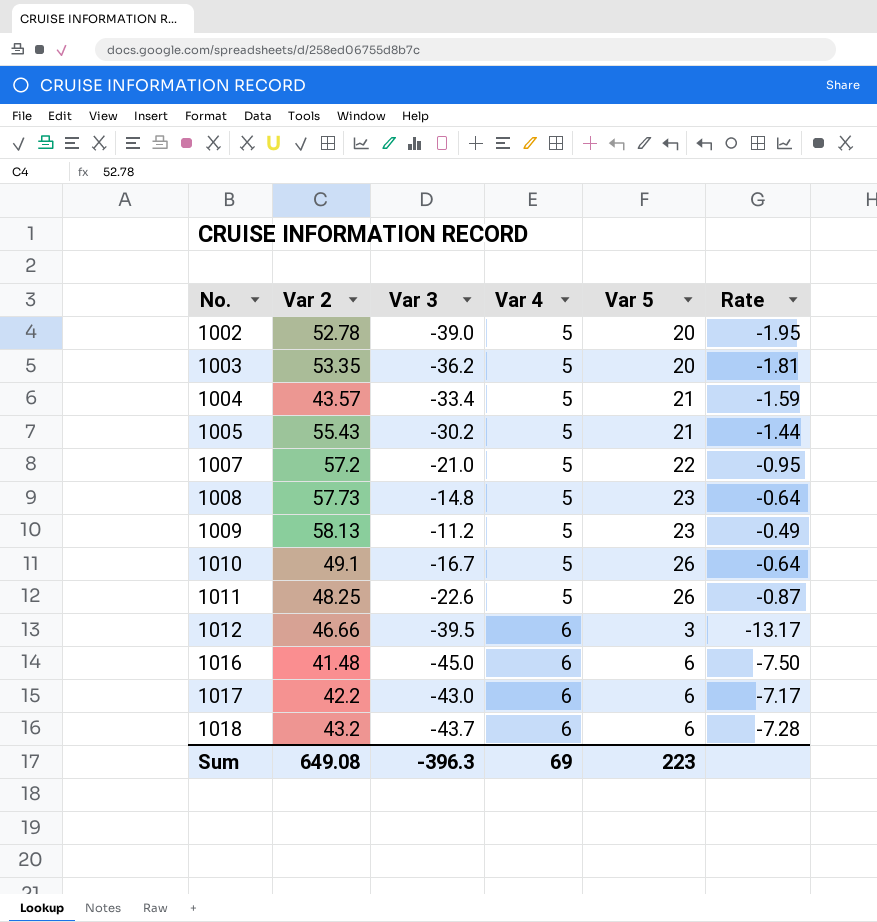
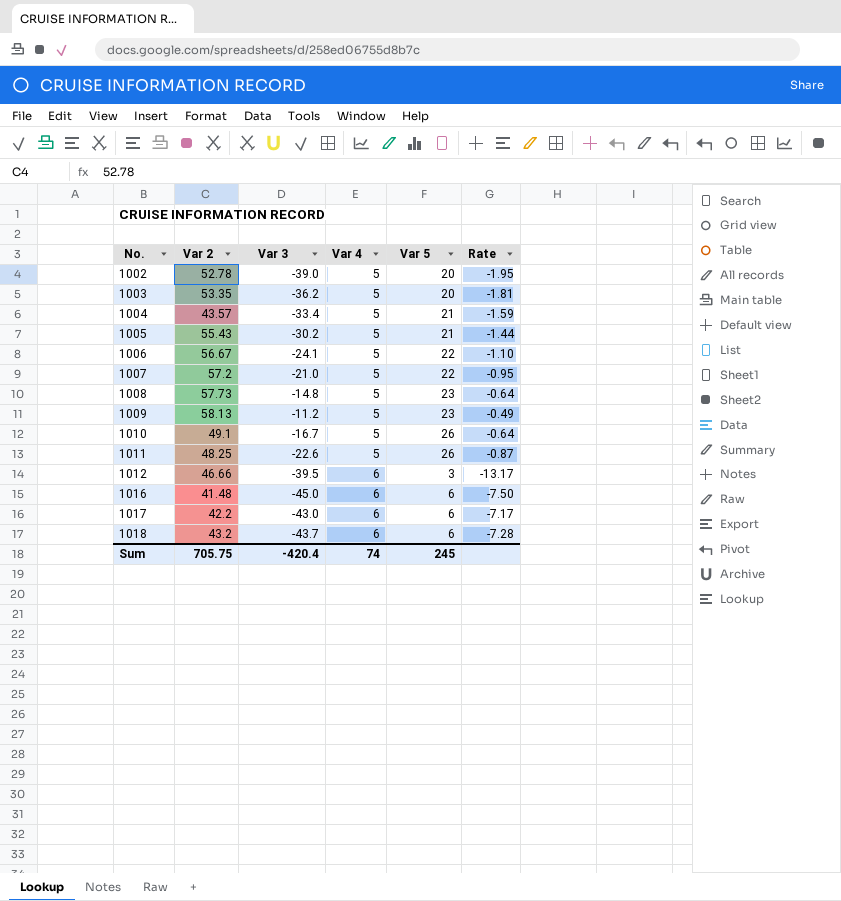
row 1006: none -> 56.67 | -24.1 | 5 | 22 | -1.10
Sum | Var 2: 649.08 -> 705.75
Sum | Var 3: -396.3 -> -420.4
Sum | Var 4: 69 -> 74
Sum | Var 5: 223 -> 245

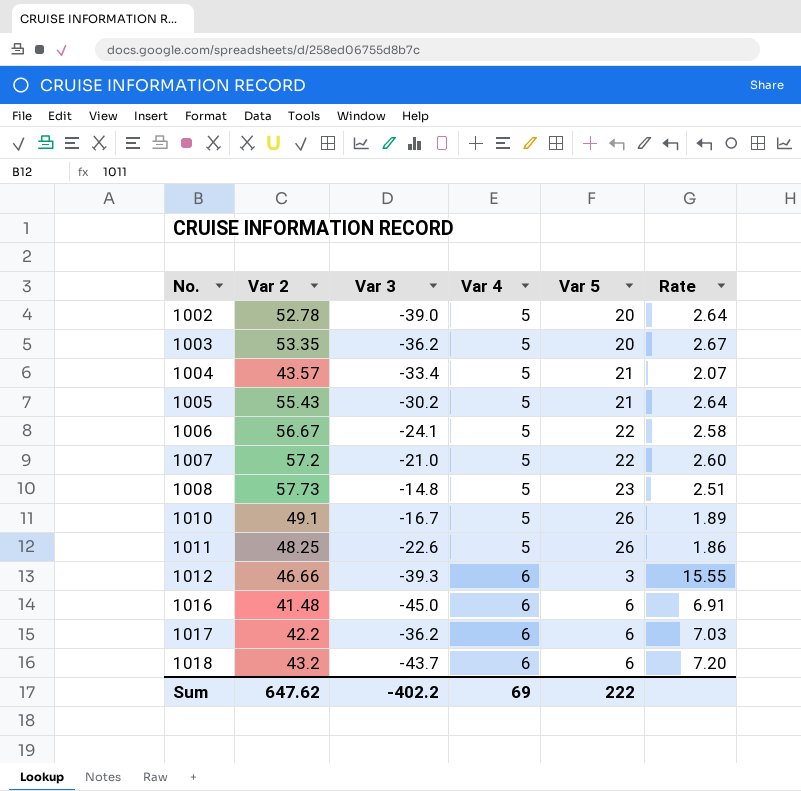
column Rate | formula: [Var 3] / [Var 5] -> [Var 2] / [Var 5]
row 1009: 58.13 | -11.2 | 5 | 23 | -0.49 -> none
1012 | Var 3: -39.5 -> -39.3
1017 | Var 3: -43.0 -> -36.2
Sum | Var 2: 705.75 -> 647.62
Sum | Var 3: -420.4 -> -402.2
Sum | Var 4: 74 -> 69
Sum | Var 5: 245 -> 222

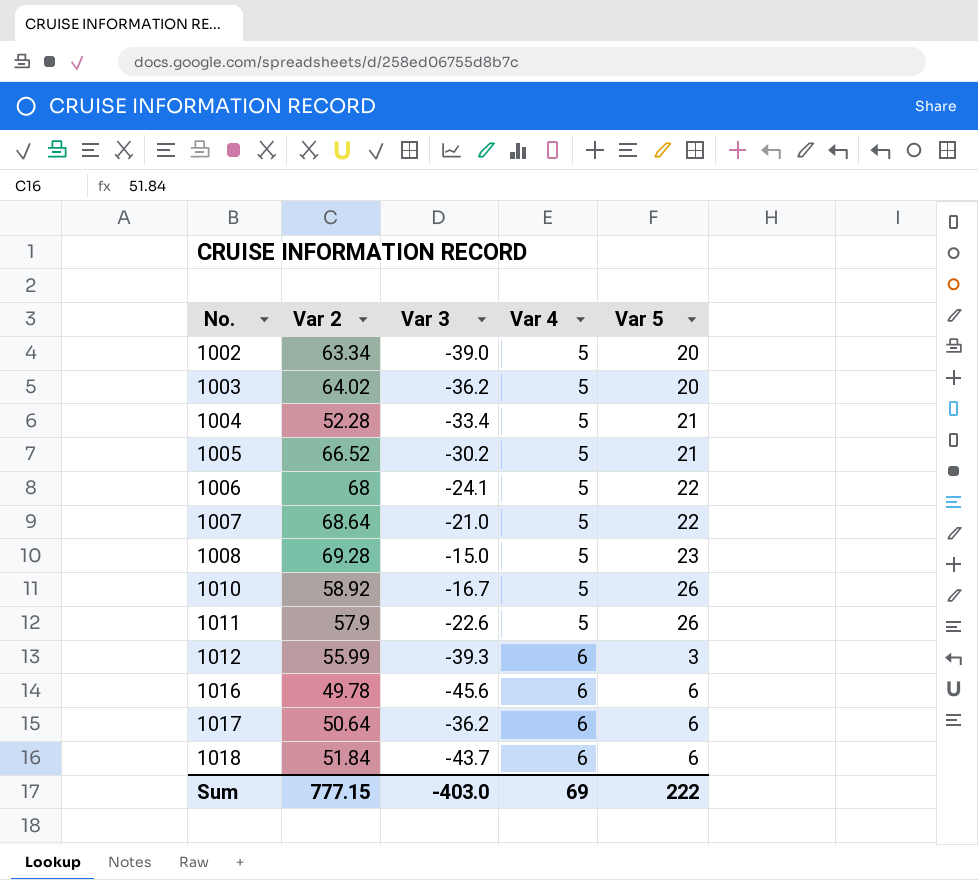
column Rate | formula: [Var 2] / [Var 5] -> none
1002 | Var 2: 52.78 -> 63.34
1003 | Var 2: 53.35 -> 64.02
1004 | Var 2: 43.57 -> 52.28
1005 | Var 2: 55.43 -> 66.52
1006 | Var 2: 56.67 -> 68
1007 | Var 2: 57.2 -> 68.64
1008 | Var 2: 57.73 -> 69.28
1008 | Var 3: -14.8 -> -15.0
1010 | Var 2: 49.1 -> 58.92
1011 | Var 2: 48.25 -> 57.9
1012 | Var 2: 46.66 -> 55.99
1016 | Var 2: 41.48 -> 49.78
1016 | Var 3: -45.0 -> -45.6
1017 | Var 2: 42.2 -> 50.64
1018 | Var 2: 43.2 -> 51.84
Sum | Var 2: 647.62 -> 777.15
Sum | Var 3: -402.2 -> -403.0

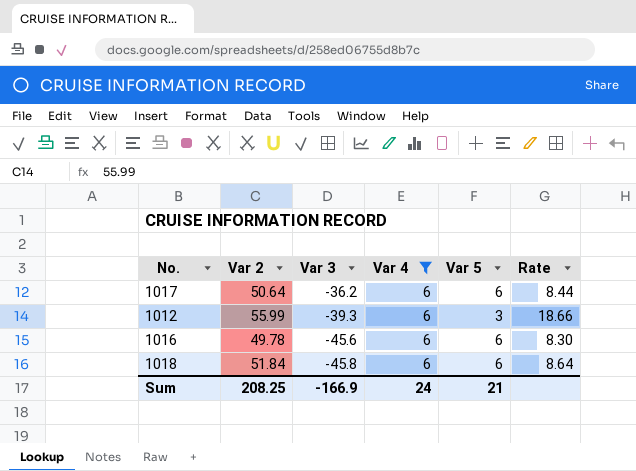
filter: none -> Var 4 = 6
row order: No. ascending -> Var 3 descending
column Rate | formula: none -> [Var 2] / [Var 5]
1018 | Var 3: -43.7 -> -45.8
Sum | Var 2: 777.15 -> 208.25
Sum | Var 3: -403.0 -> -166.9
Sum | Var 4: 69 -> 24
Sum | Var 5: 222 -> 21

